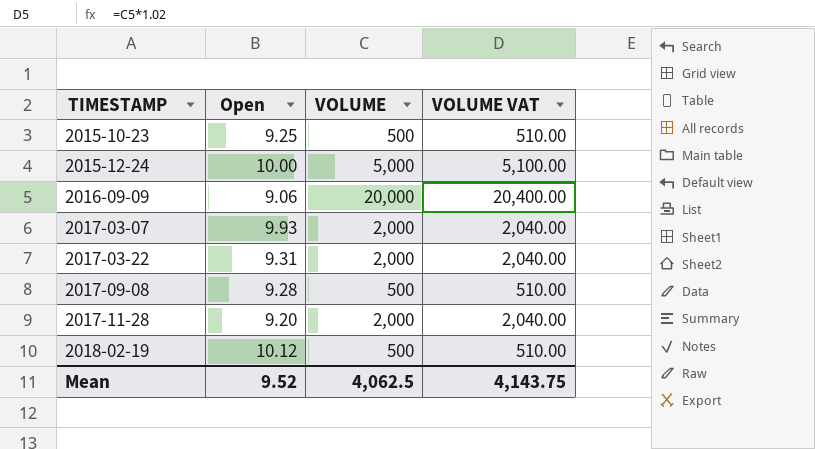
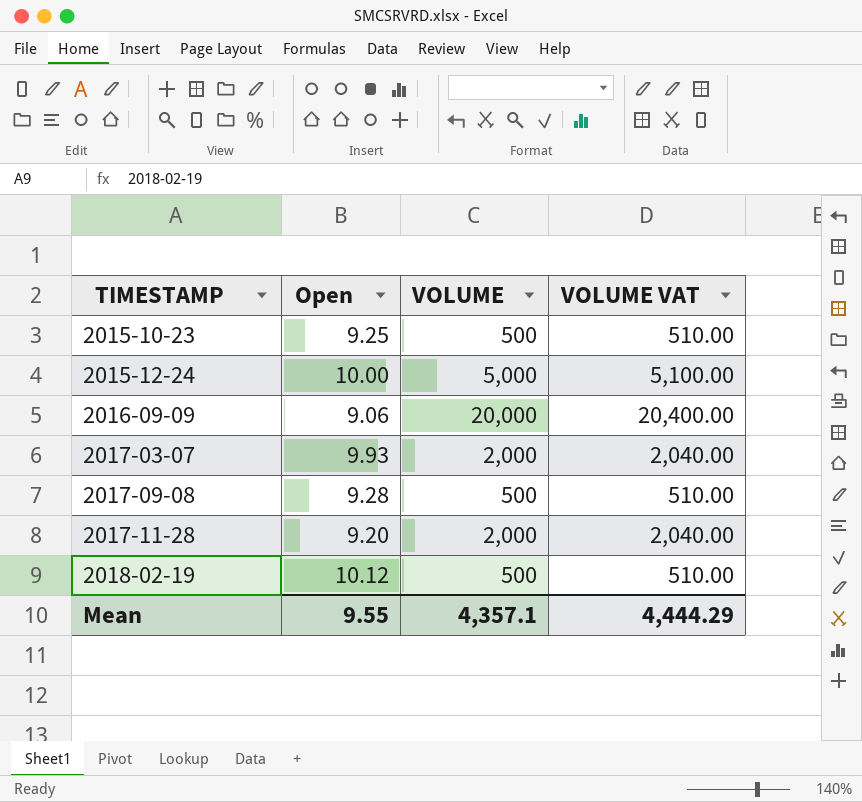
row 2017-03-22: 9.31 | 2,000 | 2,040.00 -> none
Mean | Open: 9.52 -> 9.55
Mean | VOLUME: 4,062.5 -> 4,357.1
Mean | VOLUME VAT: 4,143.75 -> 4,444.29

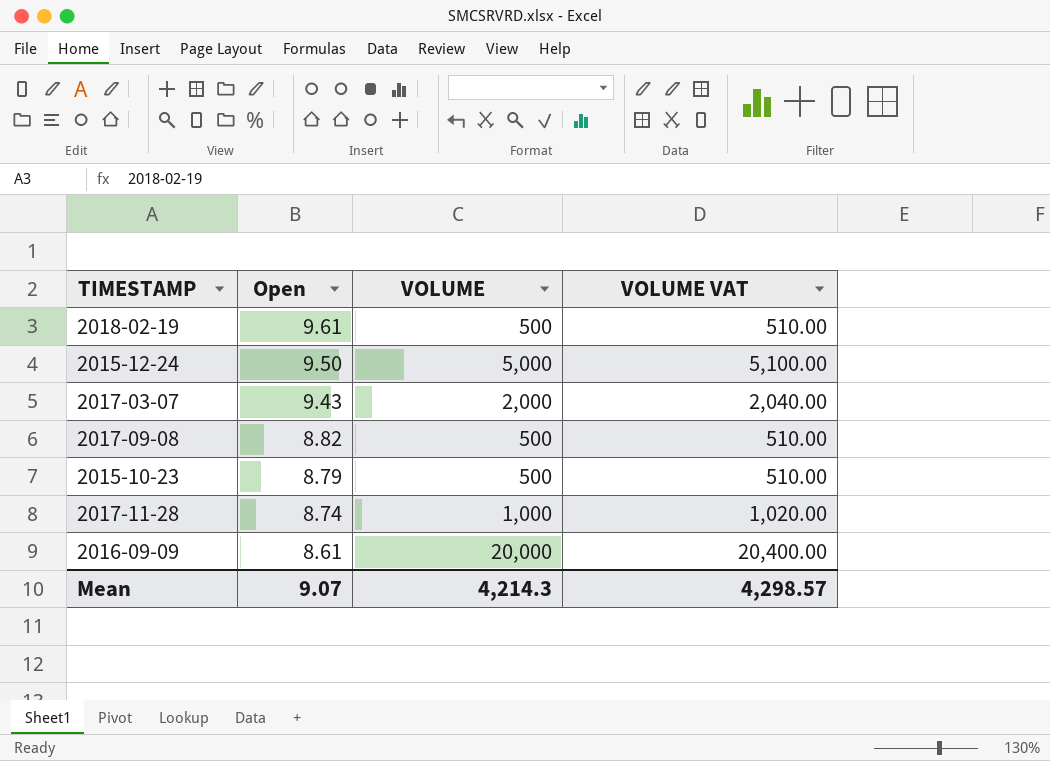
row order: TIMESTAMP ascending -> Open descending
2018-02-19 | Open: 10.12 -> 9.61
2015-12-24 | Open: 10.00 -> 9.50
2017-03-07 | Open: 9.93 -> 9.43
2017-09-08 | Open: 9.28 -> 8.82
2015-10-23 | Open: 9.25 -> 8.79
2017-11-28 | Open: 9.20 -> 8.74
2017-11-28 | VOLUME: 2,000 -> 1,000
2017-11-28 | VOLUME VAT: 2,040.00 -> 1,020.00
2016-09-09 | Open: 9.06 -> 8.61
Mean | Open: 9.55 -> 9.07
Mean | VOLUME: 4,357.1 -> 4,214.3
Mean | VOLUME VAT: 4,444.29 -> 4,298.57

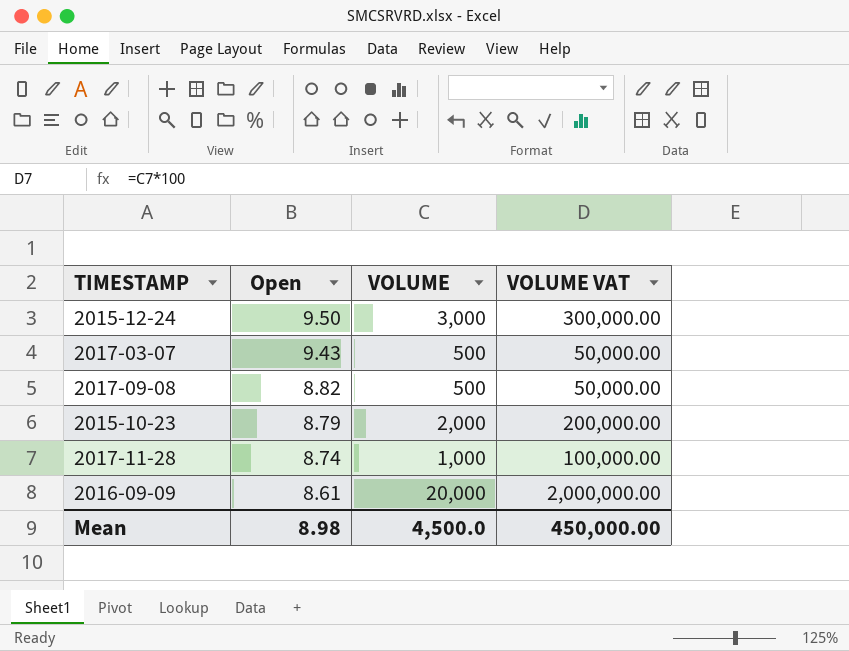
column VOLUME VAT | formula: [VOLUME] * 1.02 -> [VOLUME] * 100
row 2018-02-19: 9.61 | 500 | 510.00 -> none
2015-12-24 | VOLUME: 5,000 -> 3,000
2017-03-07 | VOLUME: 2,000 -> 500
2015-10-23 | VOLUME: 500 -> 2,000
Mean | Open: 9.07 -> 8.98
Mean | VOLUME: 4,214.3 -> 4,500.0
Mean | VOLUME VAT: 4,298.57 -> 450,000.00

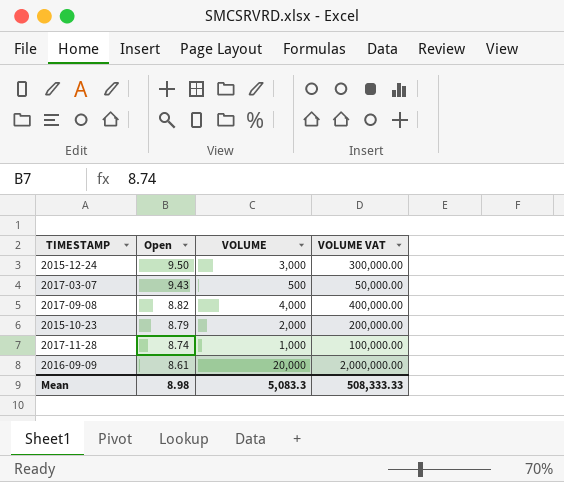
2017-09-08 | VOLUME: 500 -> 4,000
2017-09-08 | VOLUME VAT: 50,000.00 -> 400,000.00
Mean | VOLUME: 4,500.0 -> 5,083.3
Mean | VOLUME VAT: 450,000.00 -> 508,333.33

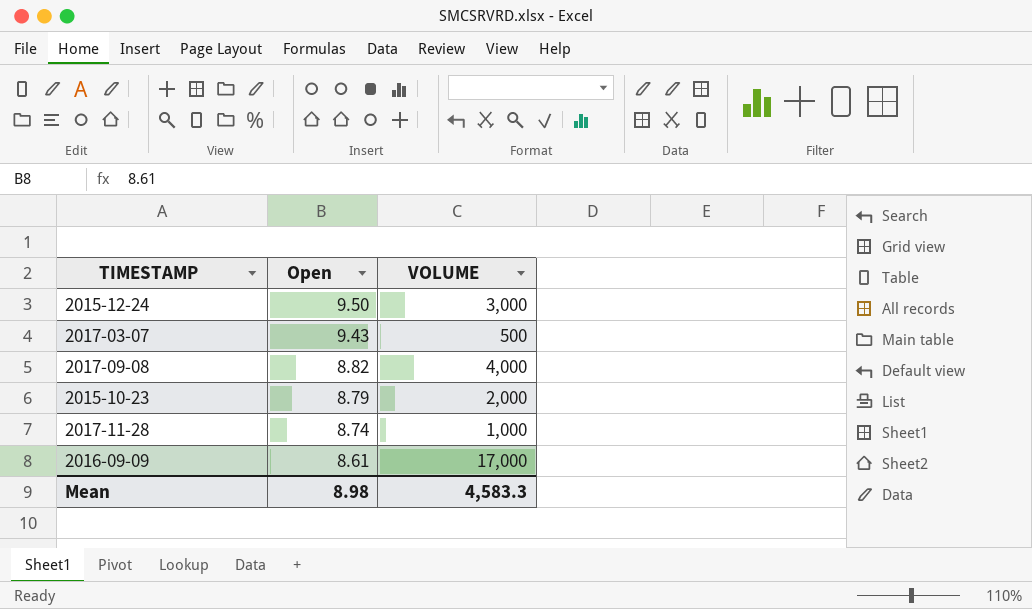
column VOLUME VAT | formula: [VOLUME] * 100 -> none
2016-09-09 | VOLUME: 20,000 -> 17,000
Mean | VOLUME: 5,083.3 -> 4,583.3

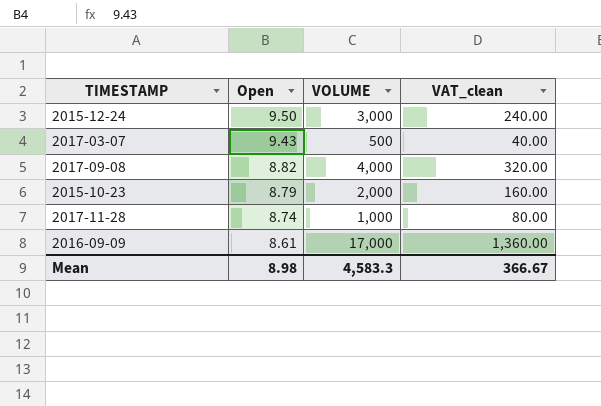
column VAT_clean | formula: none -> [VOLUME] * 0.08

